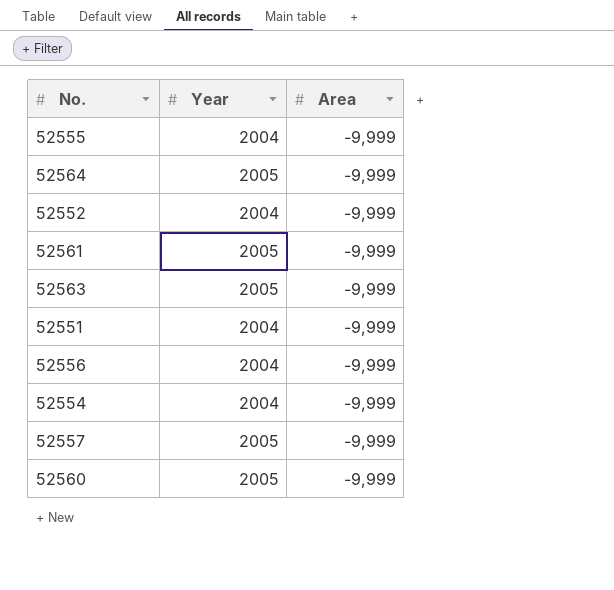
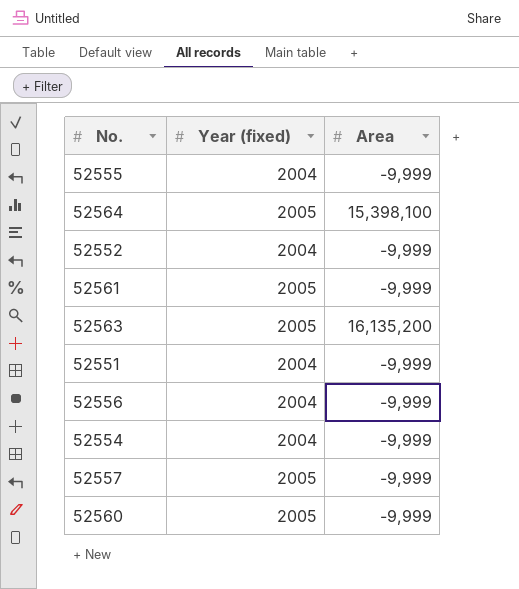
column name: Year -> Year (fixed)
52564 | Area: -9,999 -> 15,398,100
52563 | Area: -9,999 -> 16,135,200

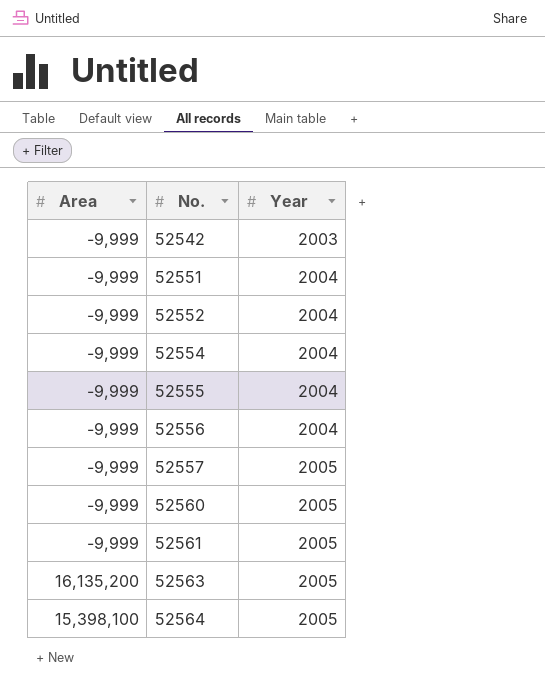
row order: none -> No. ascending
column Area | position: 3 -> 1
column name: Year (fixed) -> Year
row 52542: none -> -9,999 | 2003

